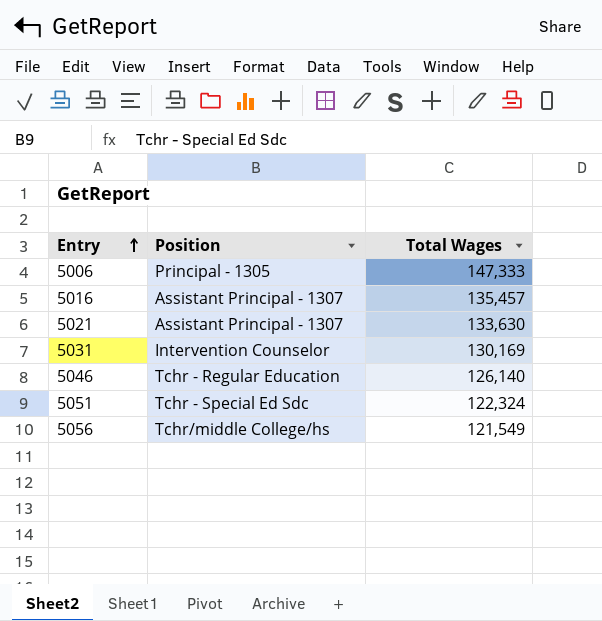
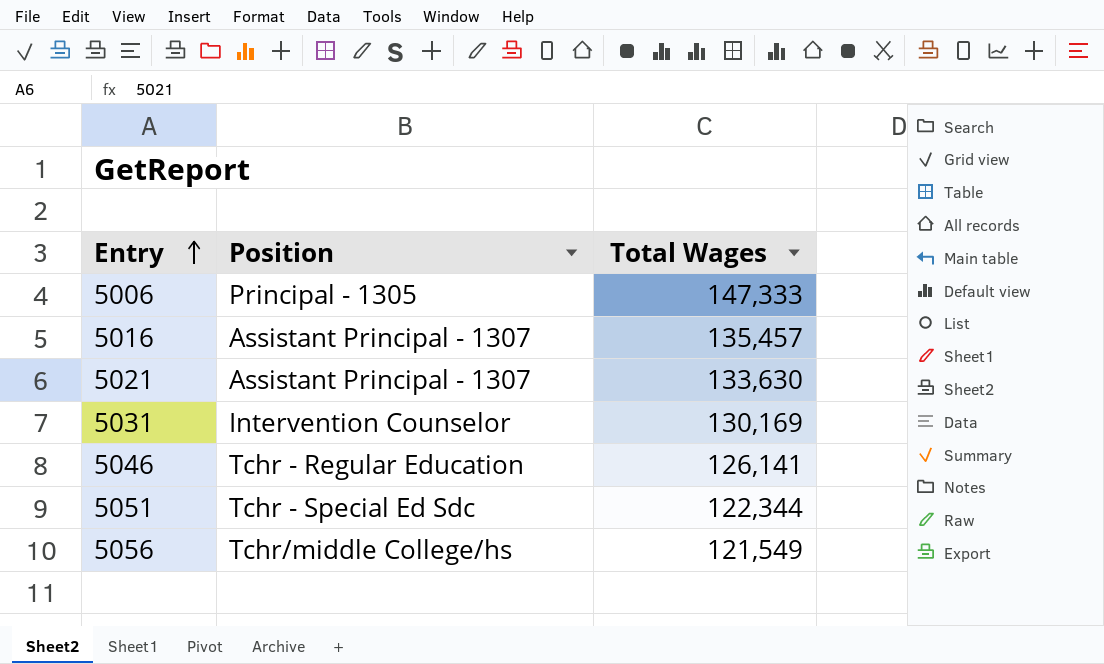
5046 | Total Wages: 126,140 -> 126,141
5051 | Total Wages: 122,324 -> 122,344

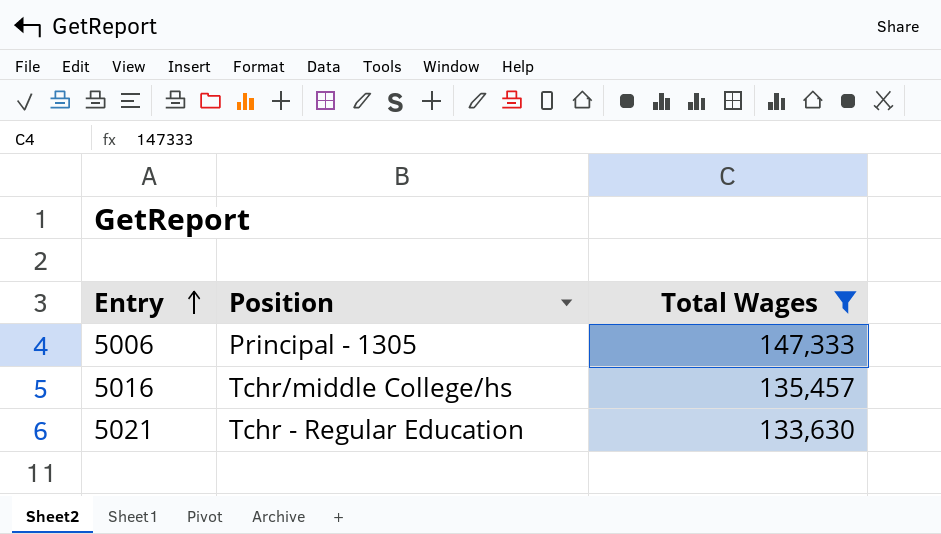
filter: none -> Total Wages >= 133,630
5016 | Position: Assistant Principal - 1307 -> Tchr/middle College/hs
5021 | Position: Assistant Principal - 1307 -> Tchr - Regular Education

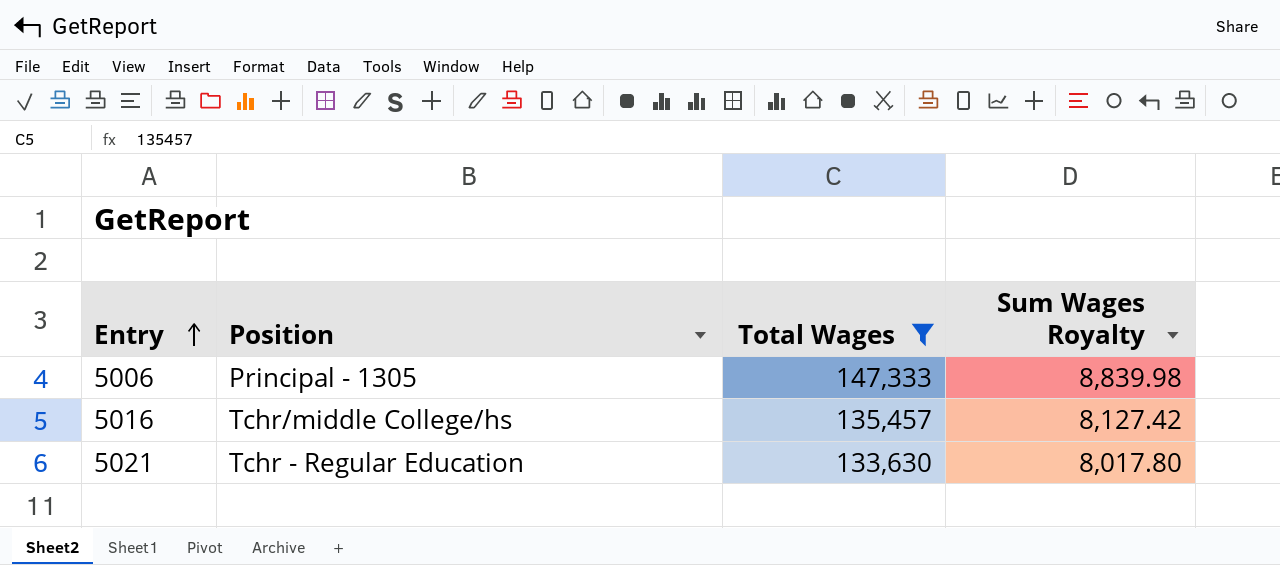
column Sum Wages Royalty | formula: none -> [Total Wages] * 0.06

